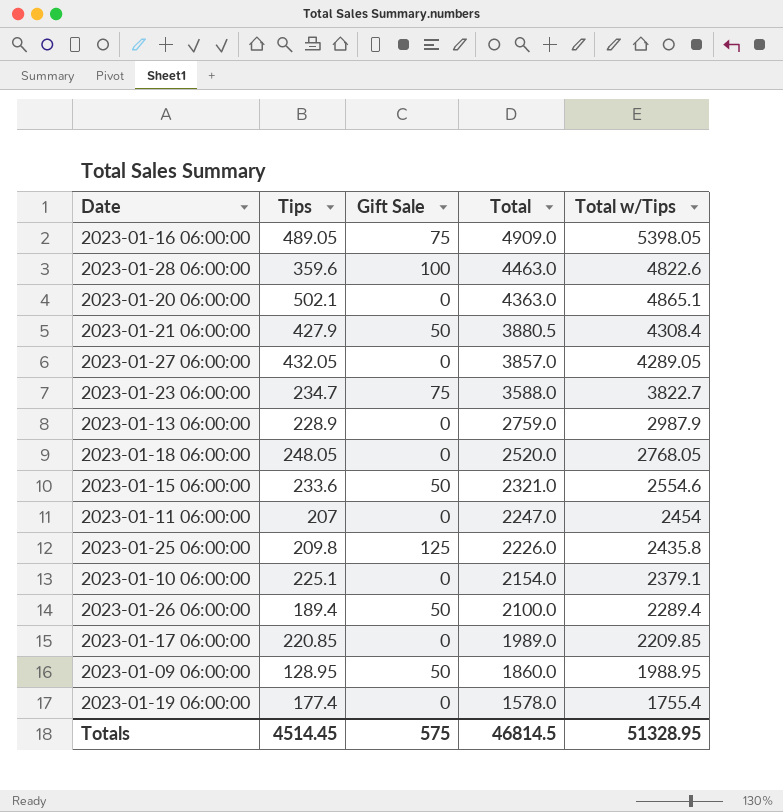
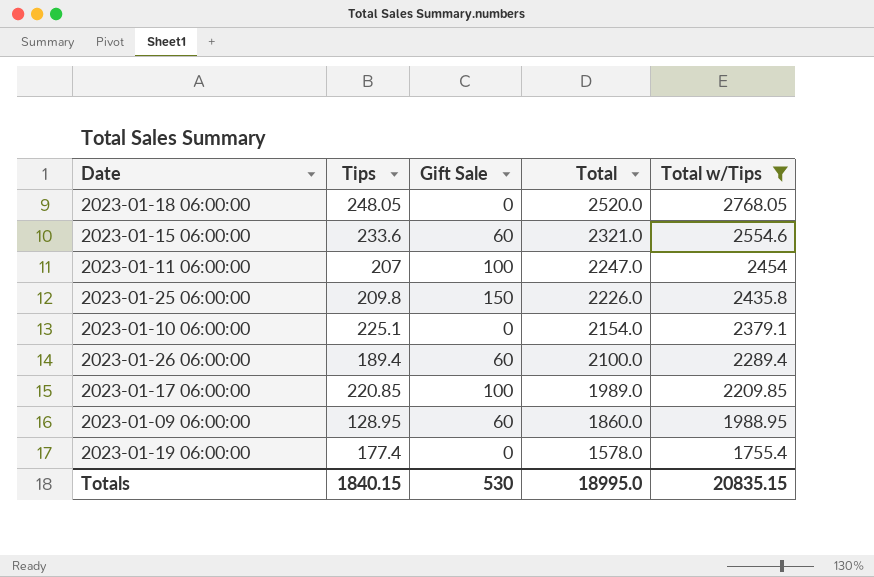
filter: none -> Total w/Tips <= 2768.05
2023-01-15 06:00:00 | Gift Sale: 50 -> 60
2023-01-11 06:00:00 | Gift Sale: 0 -> 100
2023-01-25 06:00:00 | Gift Sale: 125 -> 150
2023-01-26 06:00:00 | Gift Sale: 50 -> 60
2023-01-17 06:00:00 | Gift Sale: 0 -> 100
2023-01-09 06:00:00 | Gift Sale: 50 -> 60
Totals | Tips: 4514.45 -> 1840.15
Totals | Gift Sale: 575 -> 530
Totals | Total: 46814.5 -> 18995.0
Totals | Total w/Tips: 51328.95 -> 20835.15

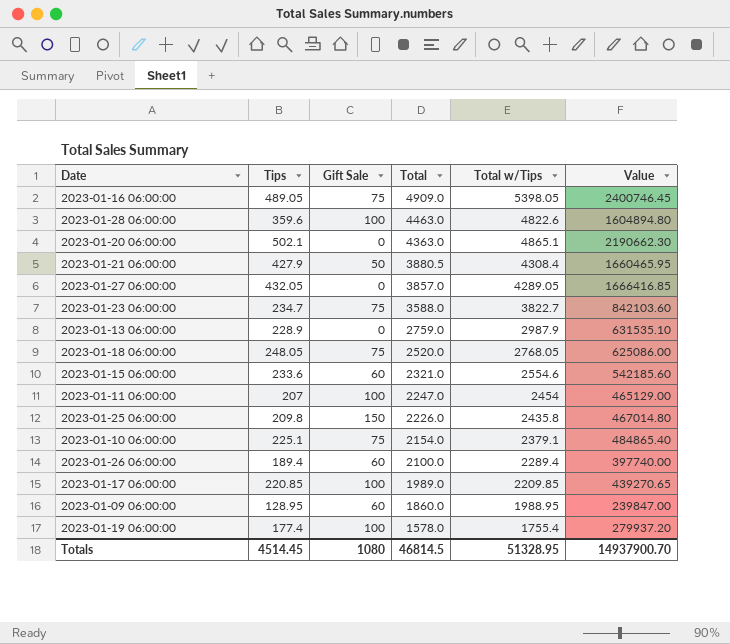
filter: Total w/Tips <= 2768.05 -> none
column Value | formula: none -> [Tips] * [Total]
2023-01-18 06:00:00 | Gift Sale: 0 -> 75
2023-01-10 06:00:00 | Gift Sale: 0 -> 75
2023-01-19 06:00:00 | Gift Sale: 0 -> 100
Totals | Tips: 1840.15 -> 4514.45
Totals | Gift Sale: 530 -> 1080
Totals | Total: 18995.0 -> 46814.5
Totals | Total w/Tips: 20835.15 -> 51328.95

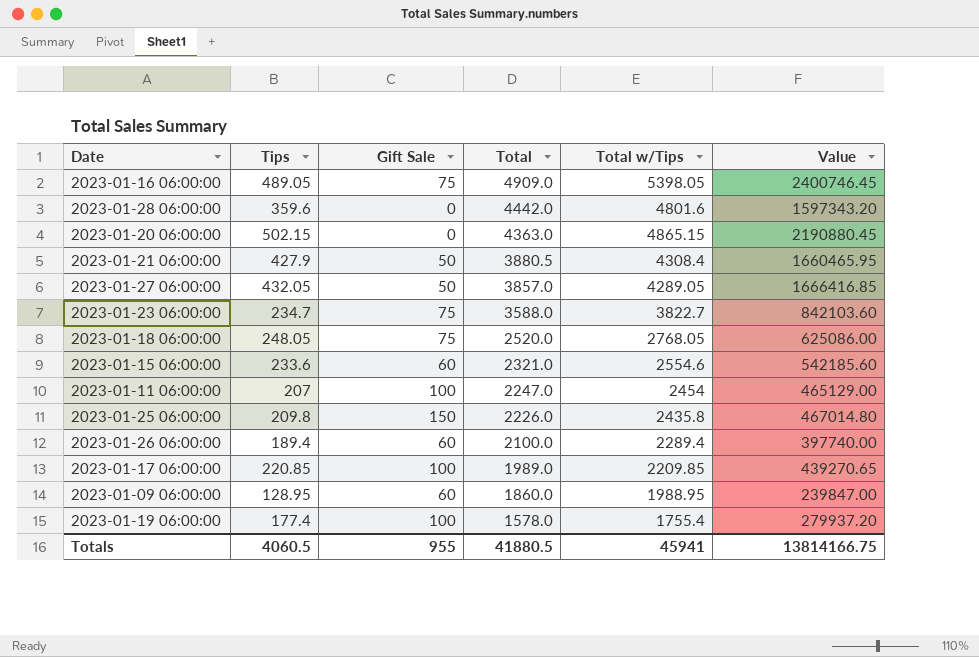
row 2023-01-13 06:00:00: 228.9 | 0 | 2759.0 | 2987.9 | 631535.10 -> none
row 2023-01-10 06:00:00: 225.1 | 75 | 2154.0 | 2379.1 | 484865.40 -> none
2023-01-28 06:00:00 | Gift Sale: 100 -> 0
2023-01-28 06:00:00 | Total: 4463.0 -> 4442.0
2023-01-28 06:00:00 | Total w/Tips: 4822.6 -> 4801.6
2023-01-28 06:00:00 | Value: 1604894.80 -> 1597343.20
2023-01-20 06:00:00 | Tips: 502.1 -> 502.15
2023-01-20 06:00:00 | Total w/Tips: 4865.1 -> 4865.15
2023-01-20 06:00:00 | Value: 2190662.30 -> 2190880.45
2023-01-27 06:00:00 | Gift Sale: 0 -> 50
Totals | Tips: 4514.45 -> 4060.5
Totals | Gift Sale: 1080 -> 955
Totals | Total: 46814.5 -> 41880.5
Totals | Total w/Tips: 51328.95 -> 45941
Totals | Value: 14937900.70 -> 13814166.75

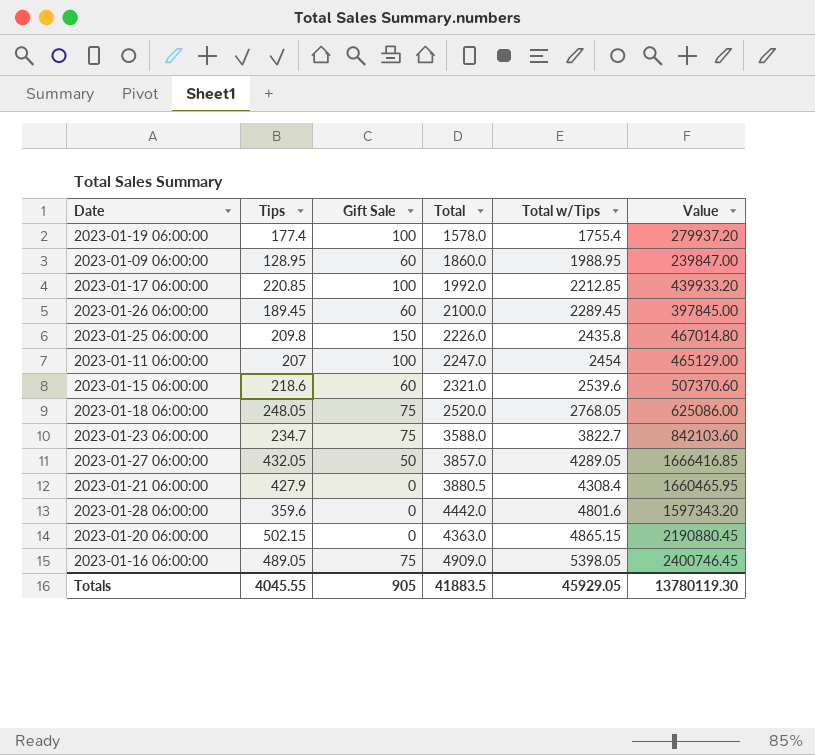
row order: Total descending -> Total w/Tips ascending
2023-01-17 06:00:00 | Total: 1989.0 -> 1992.0
2023-01-17 06:00:00 | Total w/Tips: 2209.85 -> 2212.85
2023-01-17 06:00:00 | Value: 439270.65 -> 439933.20
2023-01-26 06:00:00 | Tips: 189.4 -> 189.45
2023-01-26 06:00:00 | Total w/Tips: 2289.4 -> 2289.45
2023-01-26 06:00:00 | Value: 397740.00 -> 397845.00
2023-01-15 06:00:00 | Tips: 233.6 -> 218.6
2023-01-15 06:00:00 | Total w/Tips: 2554.6 -> 2539.6
2023-01-15 06:00:00 | Value: 542185.60 -> 507370.60
2023-01-21 06:00:00 | Gift Sale: 50 -> 0
Totals | Tips: 4060.5 -> 4045.55
Totals | Gift Sale: 955 -> 905
Totals | Total: 41880.5 -> 41883.5
Totals | Total w/Tips: 45941 -> 45929.05
Totals | Value: 13814166.75 -> 13780119.30

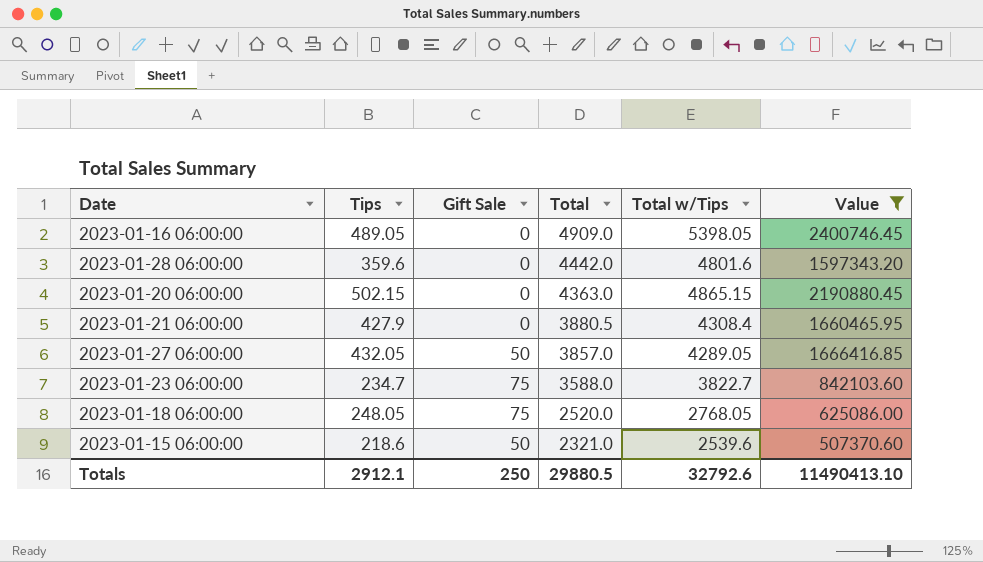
filter: none -> Value >= 507370.60
row order: Total w/Tips ascending -> Total descending
2023-01-16 06:00:00 | Gift Sale: 75 -> 0
2023-01-15 06:00:00 | Gift Sale: 60 -> 50
Totals | Tips: 4045.55 -> 2912.1
Totals | Gift Sale: 905 -> 250
Totals | Total: 41883.5 -> 29880.5
Totals | Total w/Tips: 45929.05 -> 32792.6
Totals | Value: 13780119.30 -> 11490413.10

